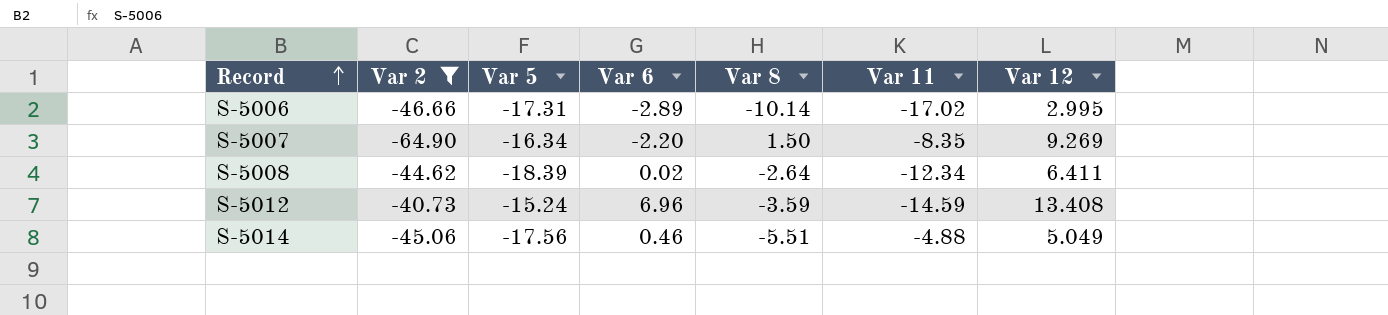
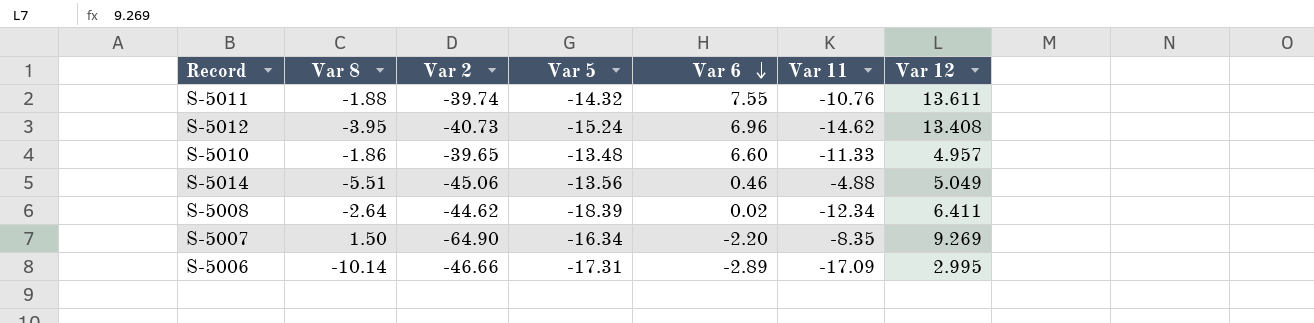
filter: Var 2 <= -40.73 -> none
row order: Record ascending -> Var 6 descending
column Var 8 | position: 5 -> 2
S-5012 | Var 8: -3.59 -> -3.95
S-5012 | Var 11: -14.59 -> -14.62
S-5014 | Var 5: -17.56 -> -13.56
S-5006 | Var 11: -17.02 -> -17.09

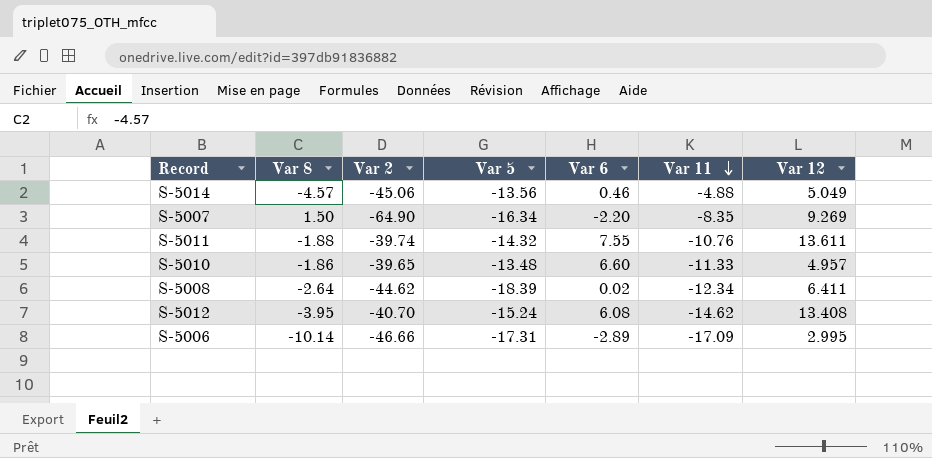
row order: Var 6 descending -> Var 11 descending
S-5014 | Var 8: -5.51 -> -4.57
S-5012 | Var 2: -40.73 -> -40.70
S-5012 | Var 6: 6.96 -> 6.08

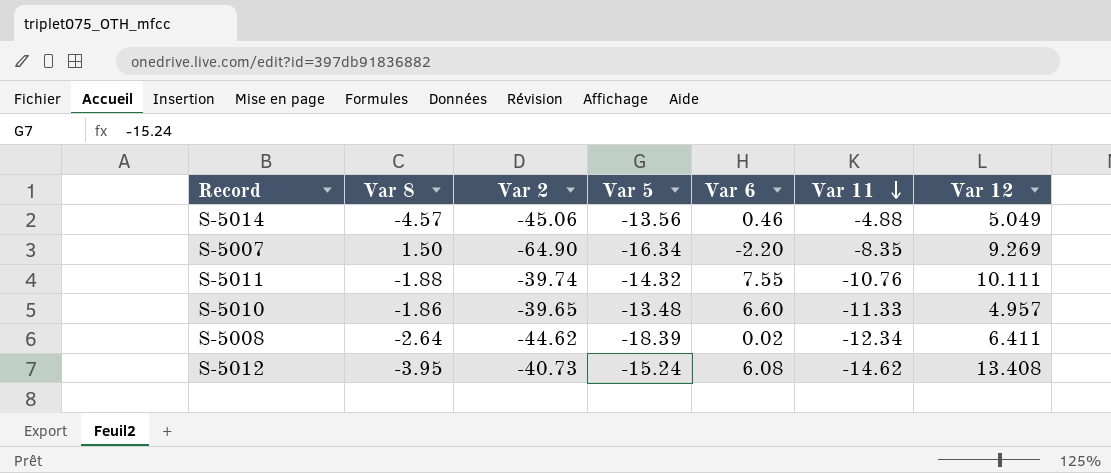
row S-5006: -10.14 | -46.66 | -17.31 | -2.89 | -17.09 | 2.995 -> none
S-5011 | Var 12: 13.611 -> 10.111
S-5012 | Var 2: -40.70 -> -40.73

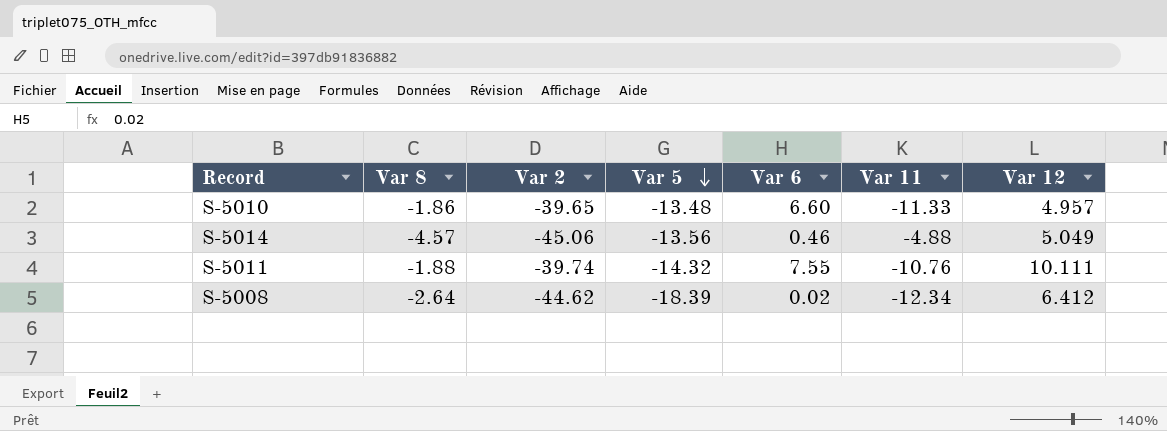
row order: Var 11 descending -> Var 5 descending
row S-5007: 1.50 | -64.90 | -16.34 | -2.20 | -8.35 | 9.269 -> none
row S-5012: -3.95 | -40.73 | -15.24 | 6.08 | -14.62 | 13.408 -> none
S-5008 | Var 12: 6.411 -> 6.412

